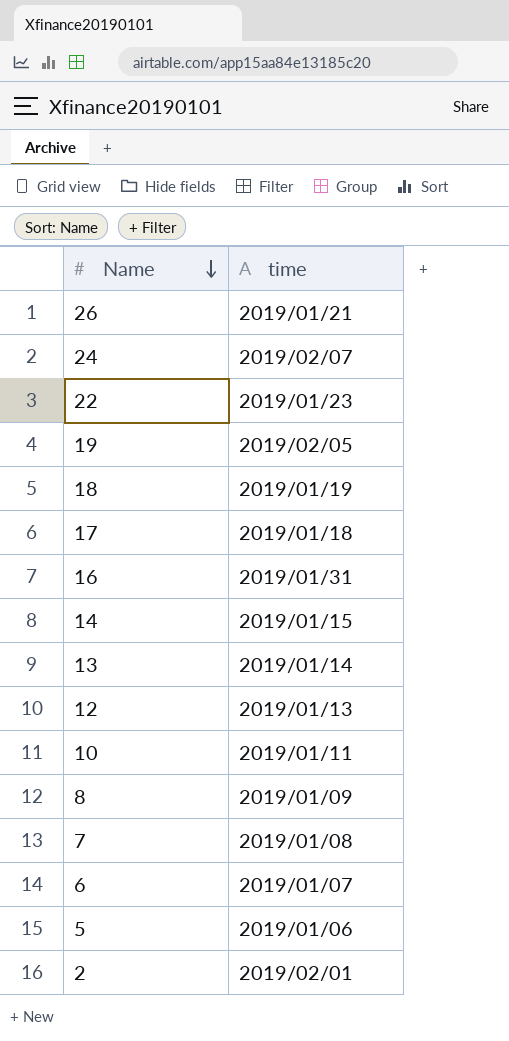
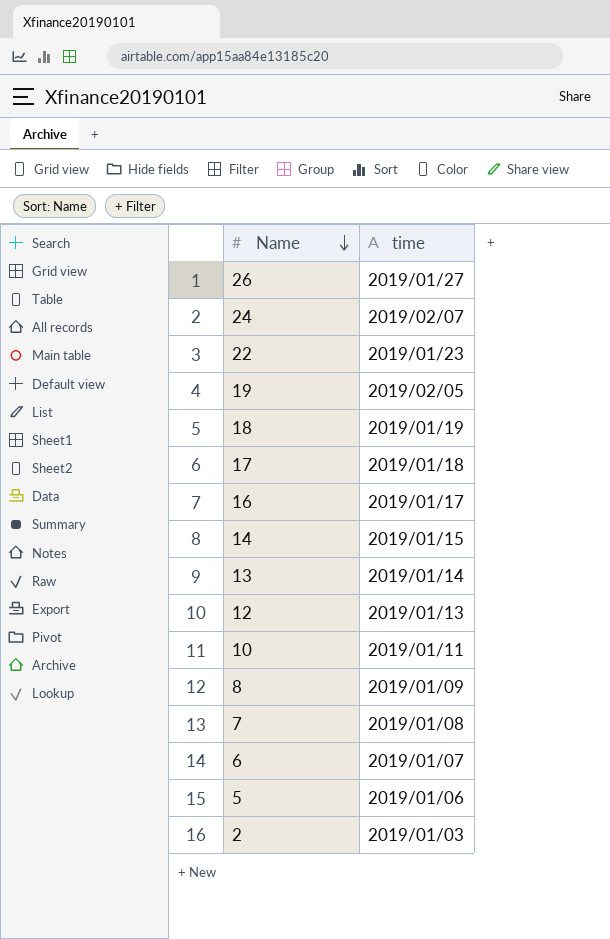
26 | time: 2019/01/21 -> 2019/01/27
16 | time: 2019/01/31 -> 2019/01/17
2 | time: 2019/02/01 -> 2019/01/03

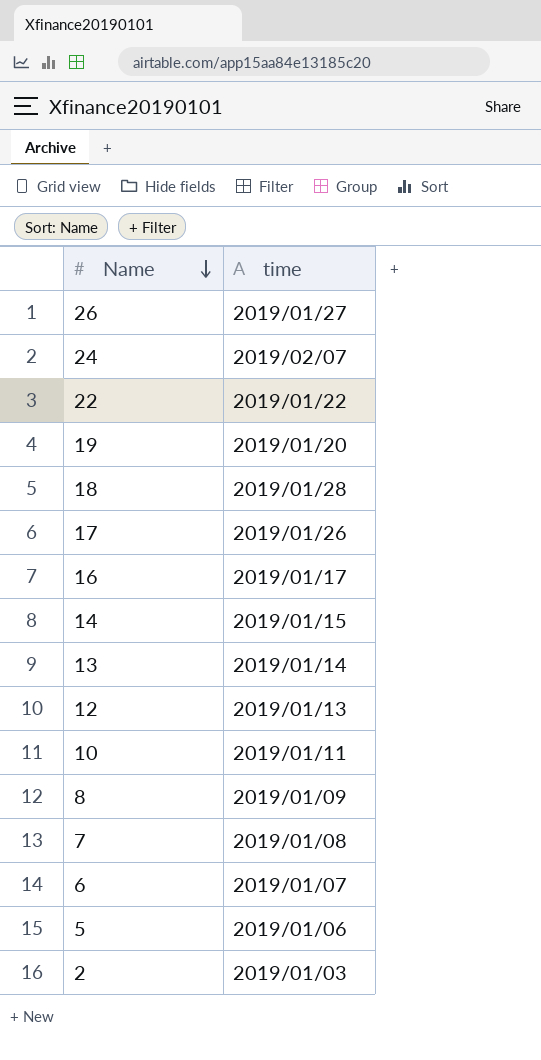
22 | time: 2019/01/23 -> 2019/01/22
19 | time: 2019/02/05 -> 2019/01/20
18 | time: 2019/01/19 -> 2019/01/28
17 | time: 2019/01/18 -> 2019/01/26

